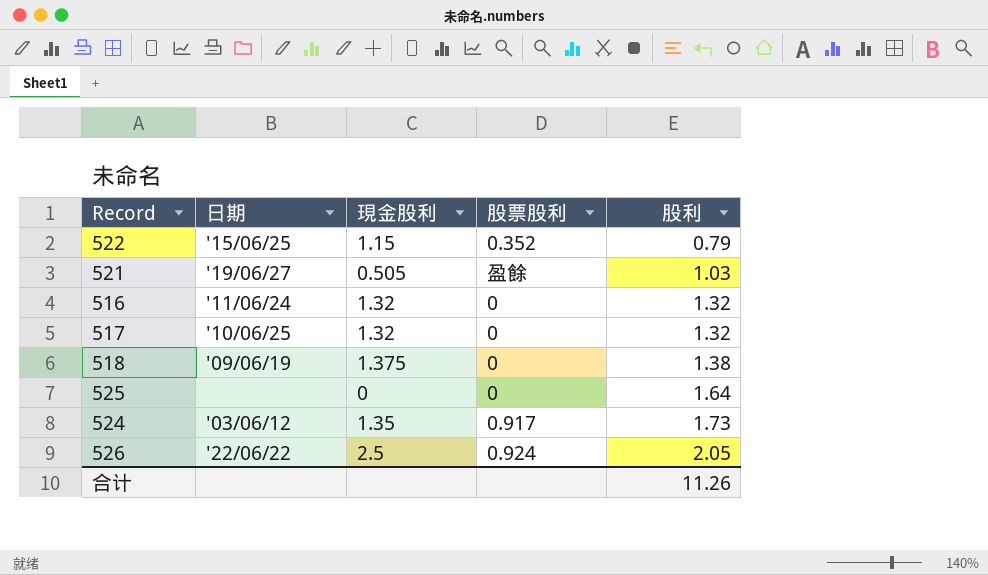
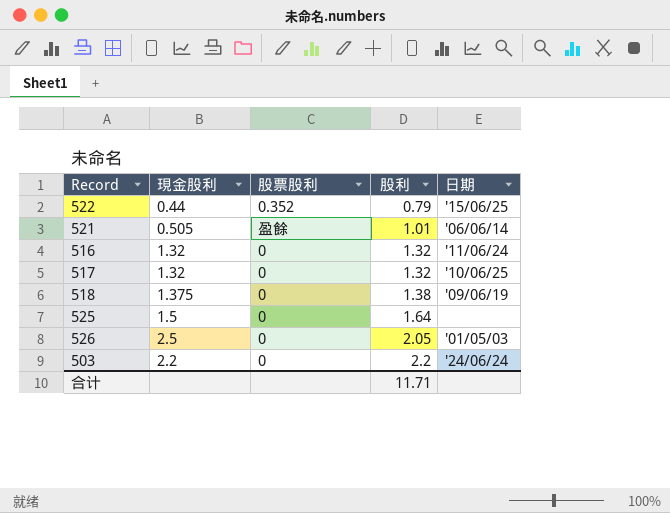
column 日期 | position: 2 -> 5
row 524: '03/06/12 | 1.35 | 0.917 | 1.73 -> none
522 | 現金股利: 1.15 -> 0.44
521 | 股利: 1.03 -> 1.01
521 | 日期: '19/06/27 -> '06/06/14
525 | 現金股利: 0 -> 1.5
526 | 股票股利: 0.924 -> 0
526 | 日期: '22/06/22 -> '01/05/03
row 503: none -> 2.2 | 0 | 2.2 | '24/06/24
合计 | 股利: 11.26 -> 11.71

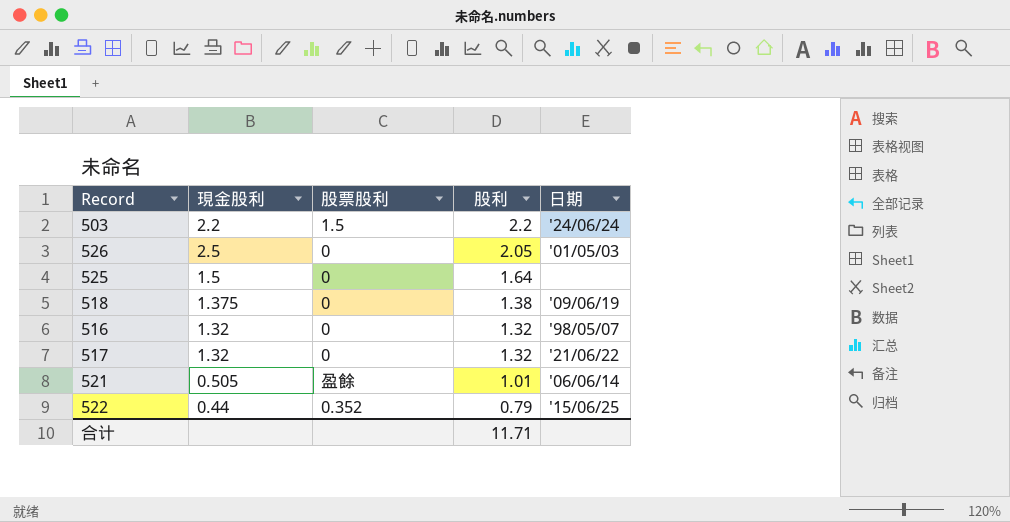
row order: 股利 ascending -> 股利 descending
503 | 股票股利: 0 -> 1.5
516 | 日期: '11/06/24 -> '98/05/07
517 | 日期: '10/06/25 -> '21/06/22

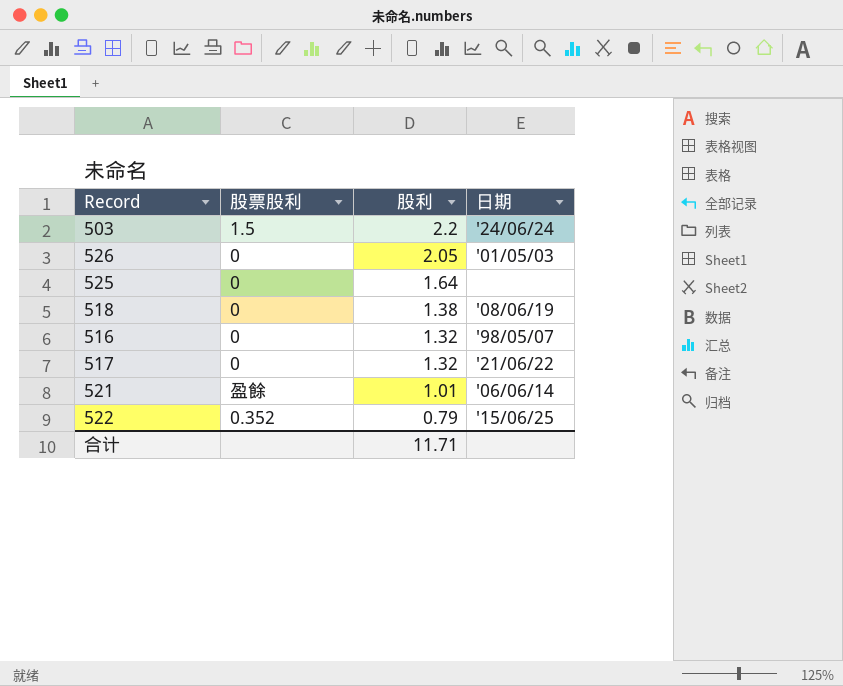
column 現金股利 | position: 2 -> none
518 | 日期: '09/06/19 -> '08/06/19

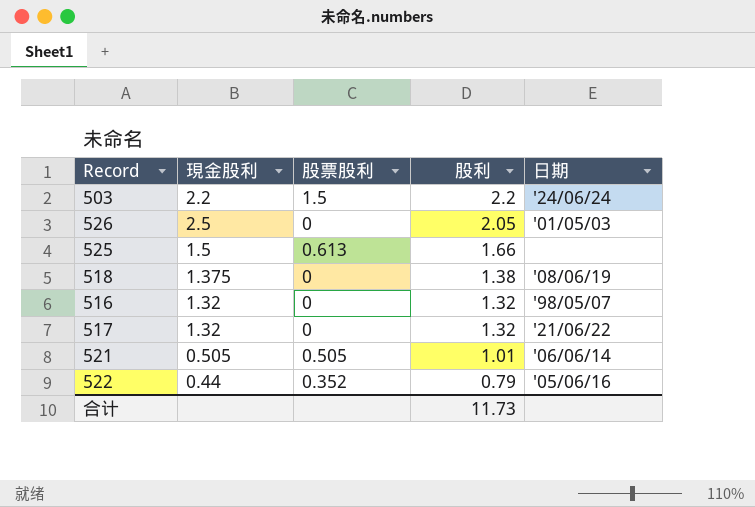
column 現金股利 | position: none -> 2
525 | 股票股利: 0 -> 0.613
525 | 股利: 1.64 -> 1.66
521 | 股票股利: 盈餘 -> 0.505
522 | 日期: '15/06/25 -> '05/06/16
合计 | 股利: 11.71 -> 11.73

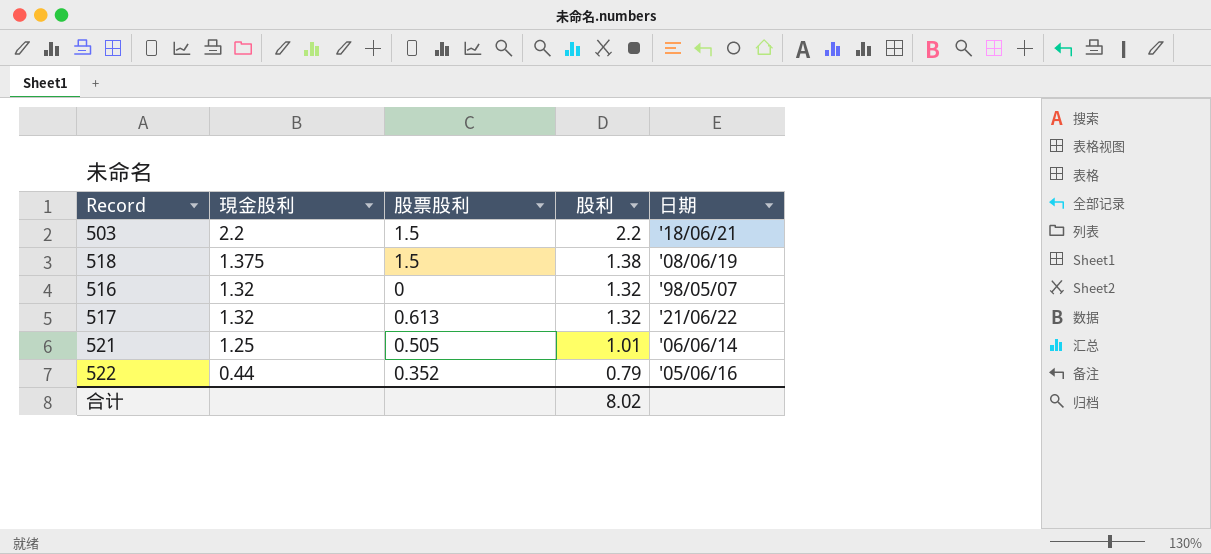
row 526: 2.5 | 0 | 2.05 | '01/05/03 -> none
row 525: 1.5 | 0.613 | 1.66 | none -> none
503 | 日期: '24/06/24 -> '18/06/21
518 | 股票股利: 0 -> 1.5
517 | 股票股利: 0 -> 0.613
521 | 現金股利: 0.505 -> 1.25
合计 | 股利: 11.73 -> 8.02

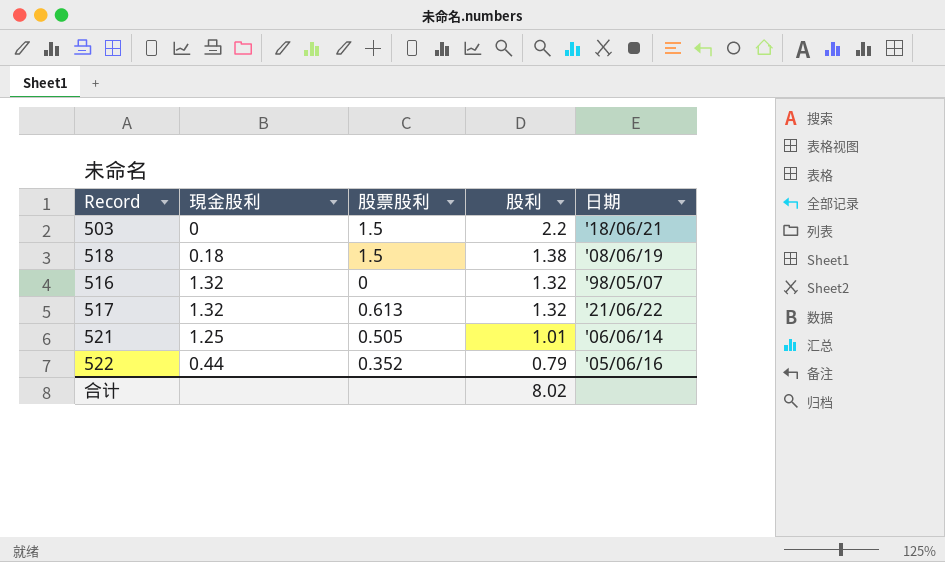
503 | 現金股利: 2.2 -> 0
518 | 現金股利: 1.375 -> 0.18

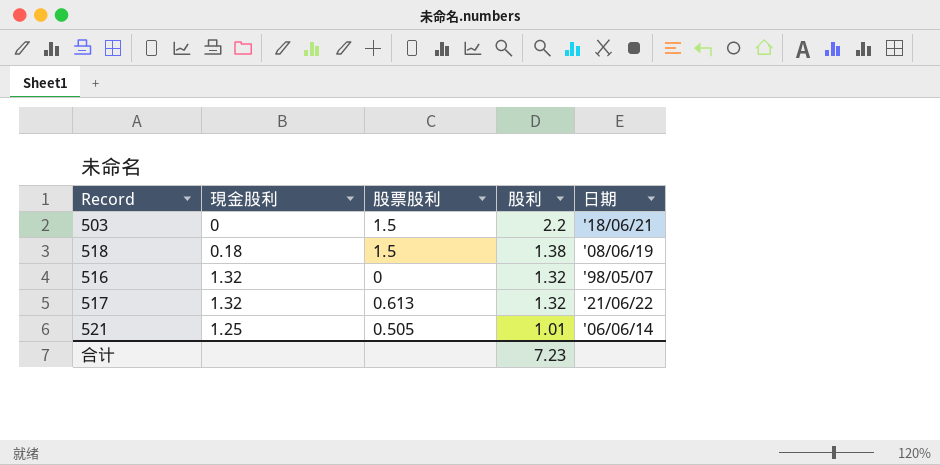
row 522: 0.44 | 0.352 | 0.79 | '05/06/16 -> none
合计 | 股利: 8.02 -> 7.23

